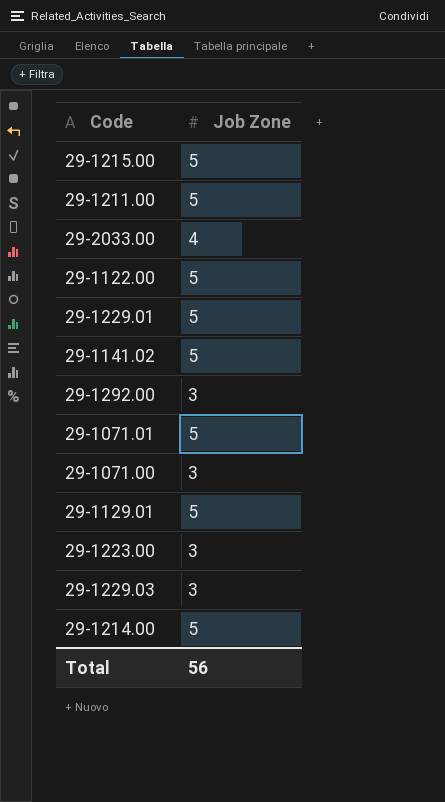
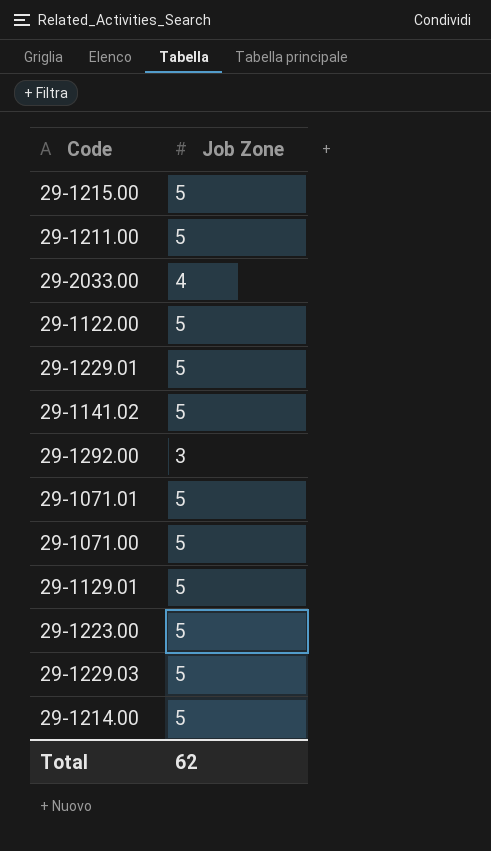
29-1071.00 | Job Zone: 3 -> 5
29-1223.00 | Job Zone: 3 -> 5
29-1229.03 | Job Zone: 3 -> 5
Total | Job Zone: 56 -> 62

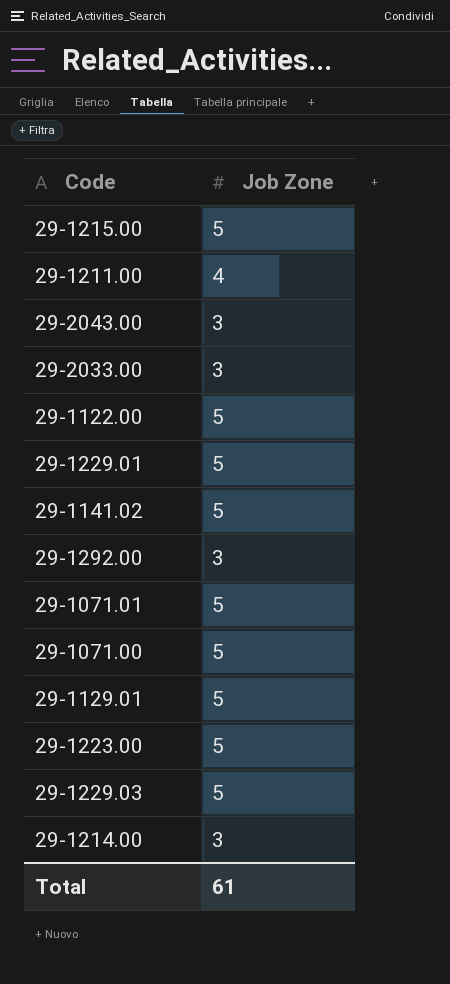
29-1211.00 | Job Zone: 5 -> 4
row 29-2043.00: none -> 3
29-2033.00 | Job Zone: 4 -> 3
29-1214.00 | Job Zone: 5 -> 3
Total | Job Zone: 62 -> 61

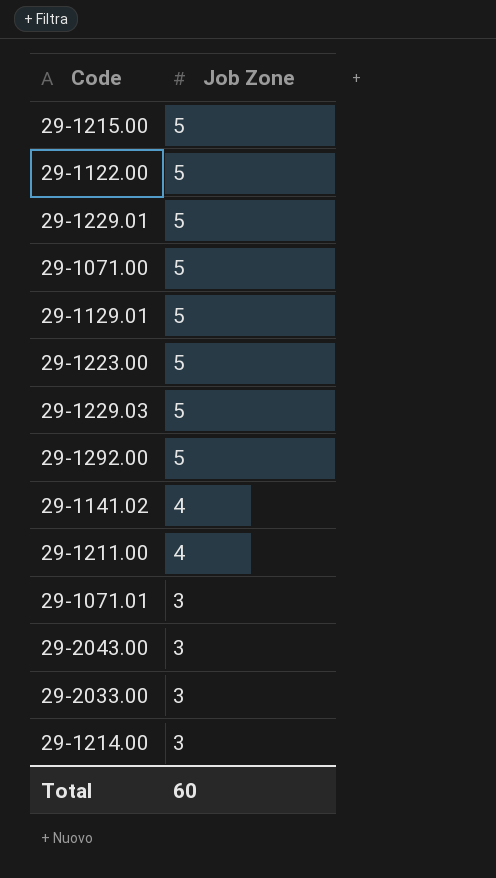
row order: none -> Job Zone descending
29-1292.00 | Job Zone: 3 -> 5
29-1141.02 | Job Zone: 5 -> 4
29-1071.01 | Job Zone: 5 -> 3
Total | Job Zone: 61 -> 60

